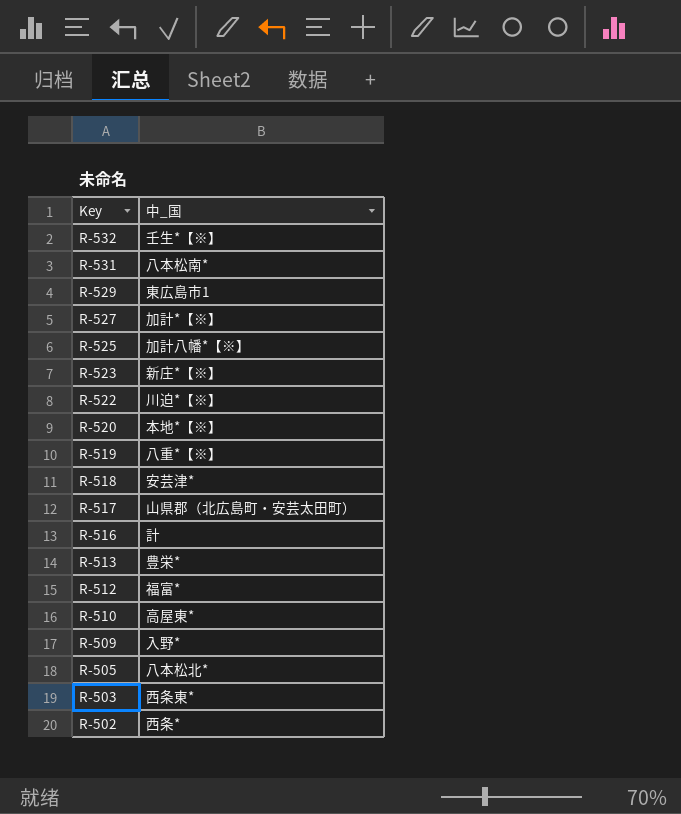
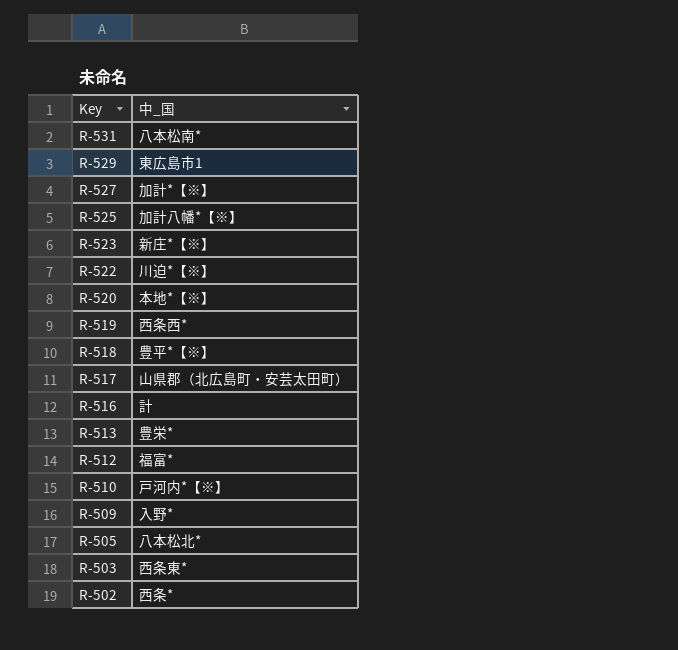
row R-532: 壬生*【※】 -> none
R-519 | 中_国: 八重*【※】 -> 西条西*
R-518 | 中_国: 安芸津* -> 豊平*【※】
R-510 | 中_国: 高屋東* -> 戸河内*【※】

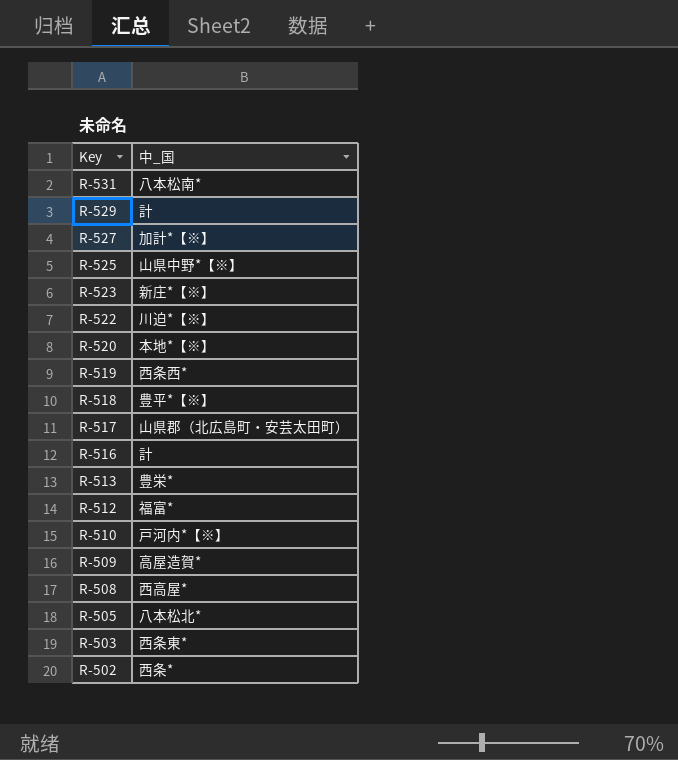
R-529 | 中_国: 東広島市1 -> 計
R-525 | 中_国: 加計八幡*【※】 -> 山県中野*【※】
R-509 | 中_国: 入野* -> 高屋造賀*
row R-508: none -> 西高屋*

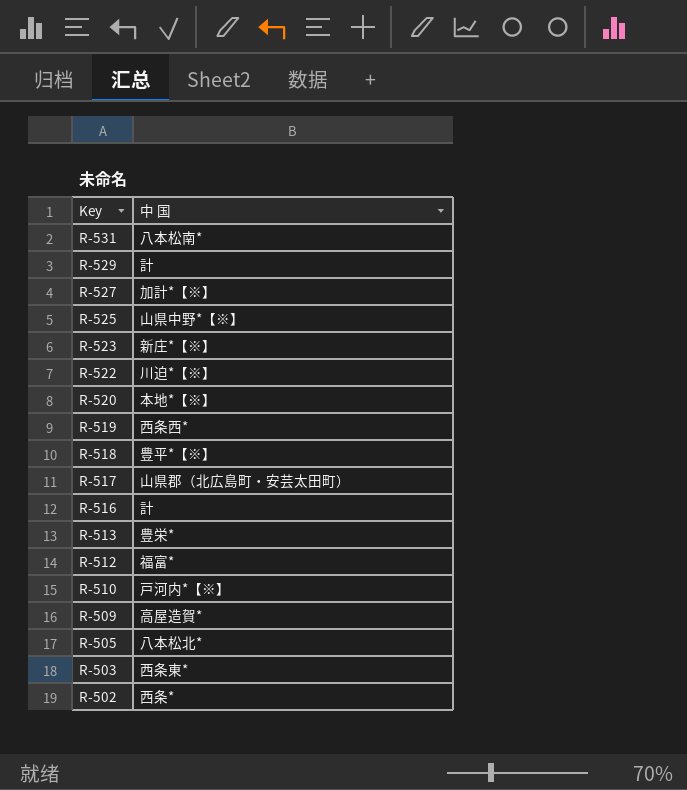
column name: 中_国 -> 中 国
row R-508: 西高屋* -> none

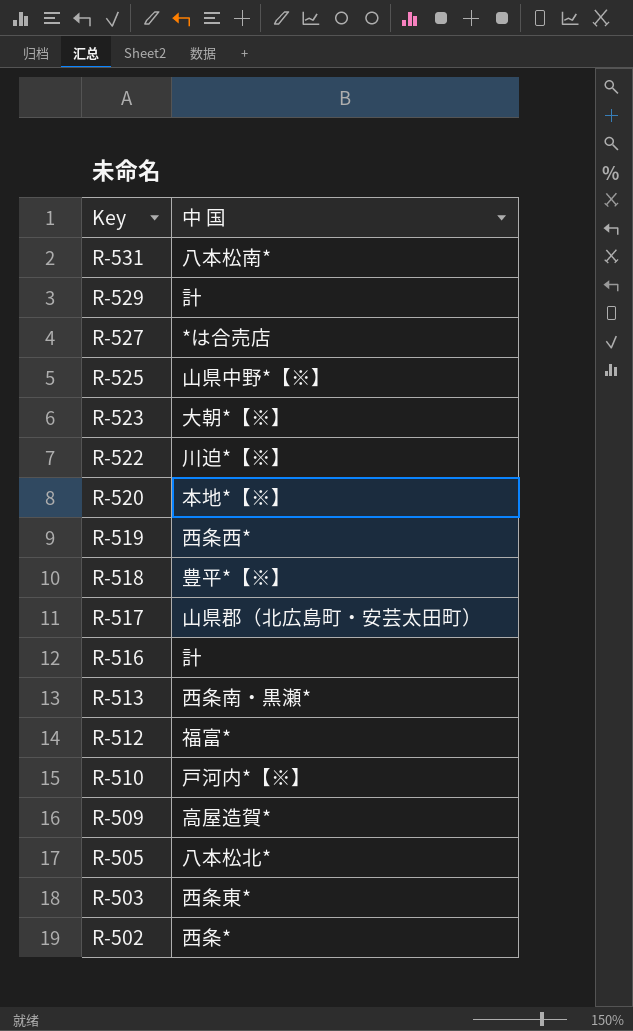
R-527 | 中 国: 加計*【※】 -> *は合売店
R-523 | 中 国: 新庄*【※】 -> 大朝*【※】
R-513 | 中 国: 豊栄* -> 西条南・黒瀬*

